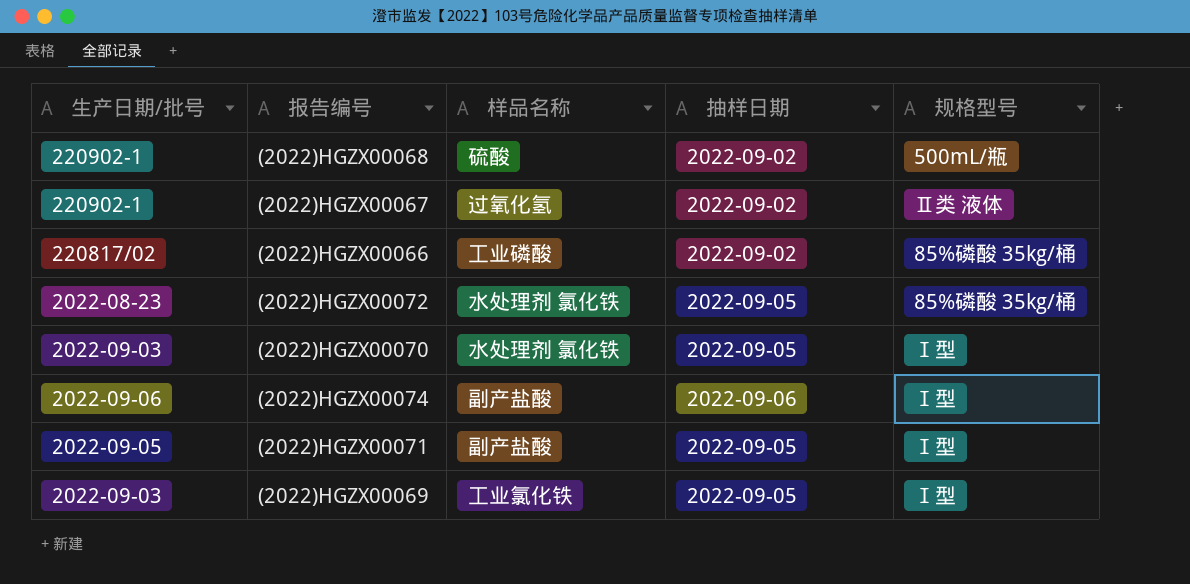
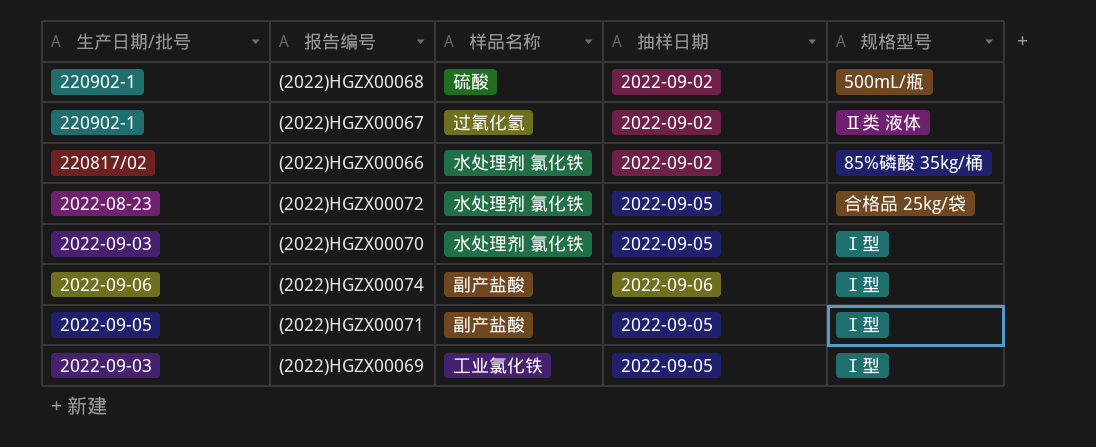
(2022)HGZX00066 | 样品名称: 工业磷酸 -> 水处理剂 氯化铁
(2022)HGZX00072 | 规格型号: 85%磷酸 35kg/桶 -> 合格品 25kg/袋

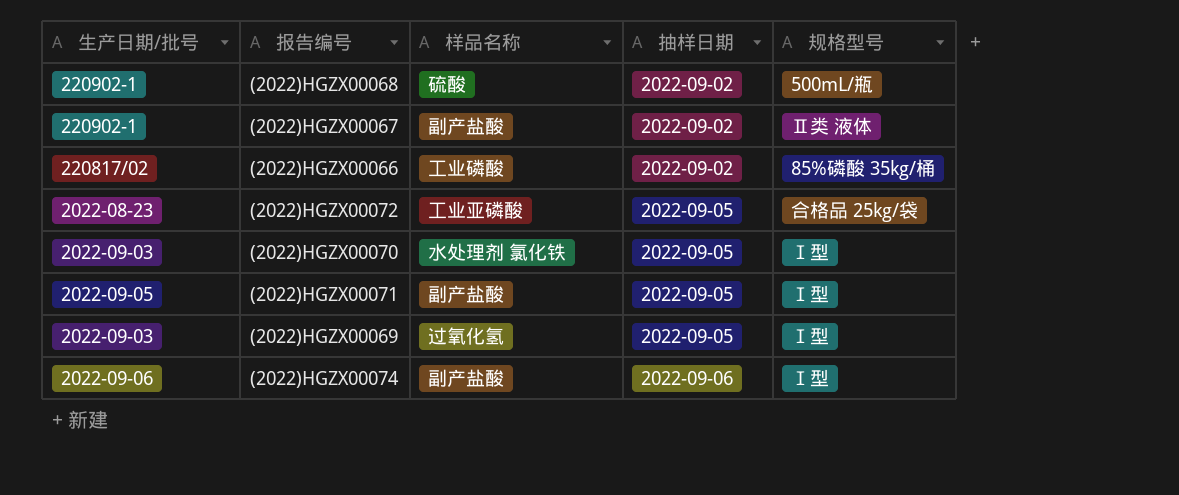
row order: none -> 抽样日期 ascending
(2022)HGZX00067 | 样品名称: 过氧化氢 -> 副产盐酸
(2022)HGZX00066 | 样品名称: 水处理剂 氯化铁 -> 工业磷酸
(2022)HGZX00072 | 样品名称: 水处理剂 氯化铁 -> 工业亚磷酸
(2022)HGZX00069 | 样品名称: 工业氯化铁 -> 过氧化氢

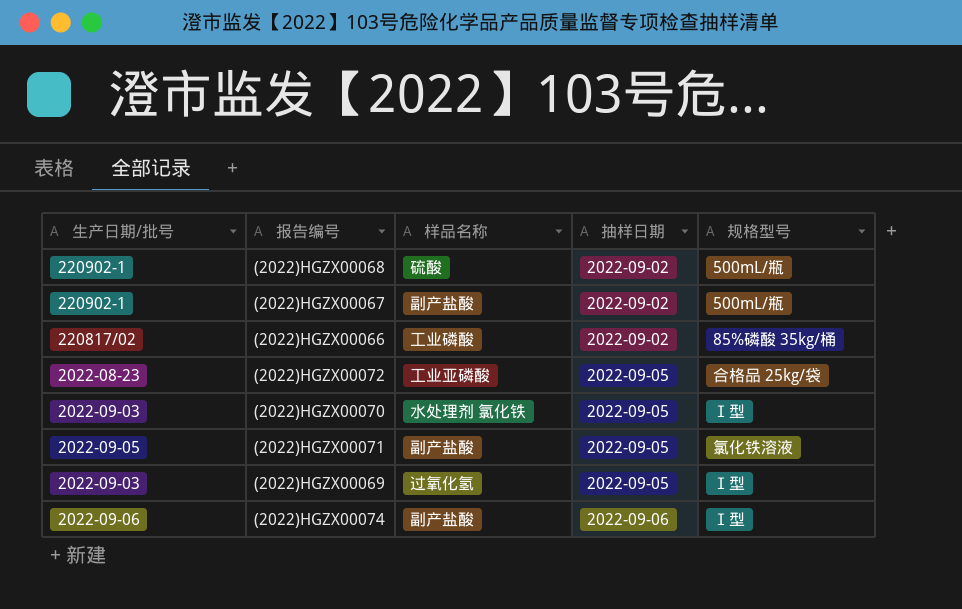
(2022)HGZX00067 | 规格型号: Ⅱ类 液体 -> 500mL/瓶
(2022)HGZX00071 | 规格型号: Ⅰ型 -> 氯化铁溶液

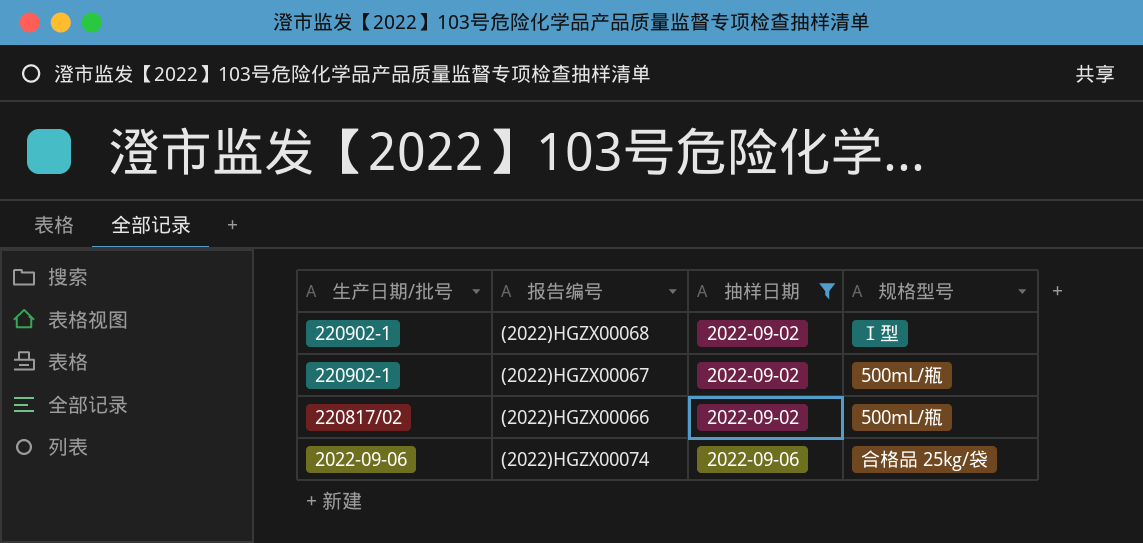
filter: none -> 抽样日期 != 2022-09-05
column 样品名称 | position: 3 -> none
(2022)HGZX00068 | 规格型号: 500mL/瓶 -> Ⅰ型
(2022)HGZX00066 | 规格型号: 85%磷酸 35kg/桶 -> 500mL/瓶
(2022)HGZX00074 | 规格型号: Ⅰ型 -> 合格品 25kg/袋

